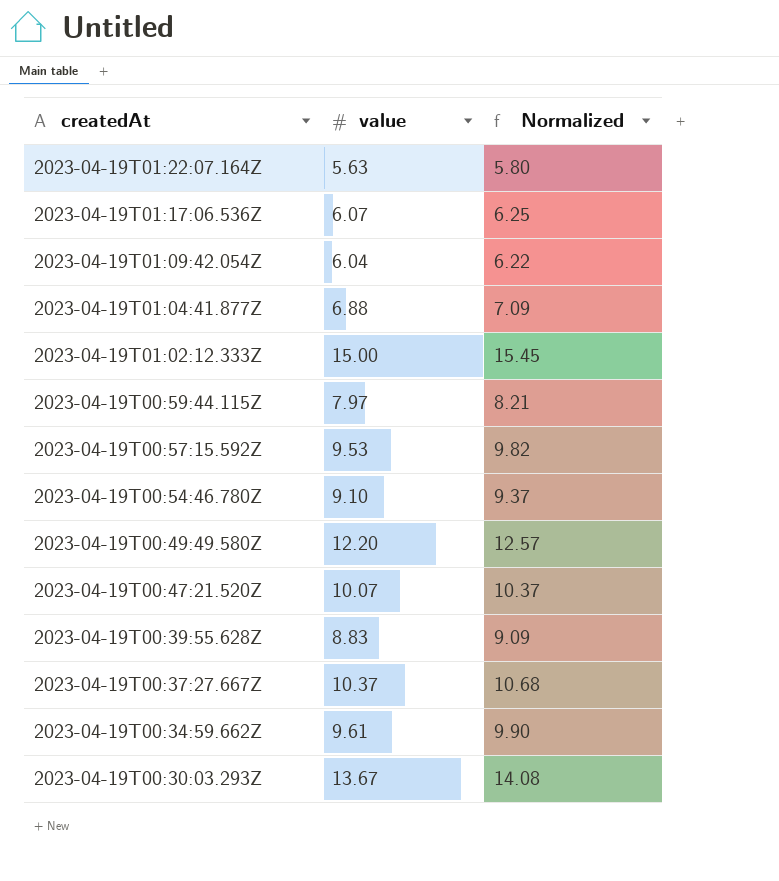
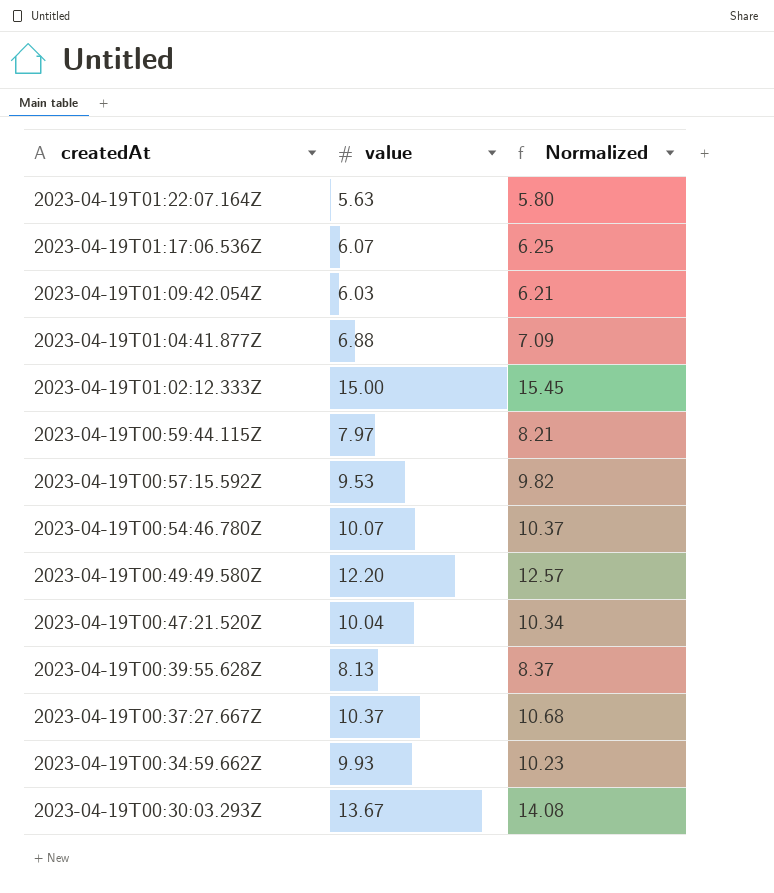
2023-04-19T01:09:42.054Z | value: 6.04 -> 6.03
2023-04-19T01:09:42.054Z | Normalized: 6.22 -> 6.21
2023-04-19T00:54:46.780Z | value: 9.10 -> 10.07
2023-04-19T00:54:46.780Z | Normalized: 9.37 -> 10.37
2023-04-19T00:47:21.520Z | value: 10.07 -> 10.04
2023-04-19T00:47:21.520Z | Normalized: 10.37 -> 10.34
2023-04-19T00:39:55.628Z | value: 8.83 -> 8.13
2023-04-19T00:39:55.628Z | Normalized: 9.09 -> 8.37
2023-04-19T00:34:59.662Z | value: 9.61 -> 9.93
2023-04-19T00:34:59.662Z | Normalized: 9.90 -> 10.23

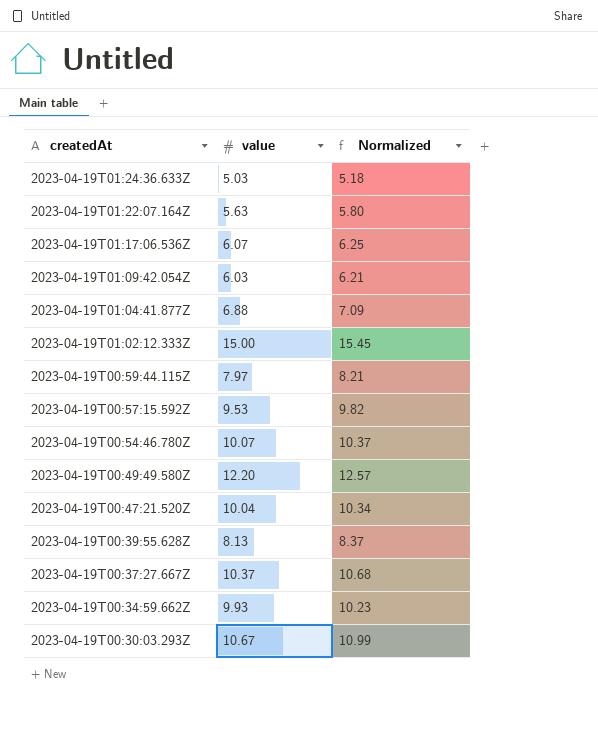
row 2023-04-19T01:24:36.633Z: none -> 5.03 | 5.18
2023-04-19T00:30:03.293Z | value: 13.67 -> 10.67
2023-04-19T00:30:03.293Z | Normalized: 14.08 -> 10.99

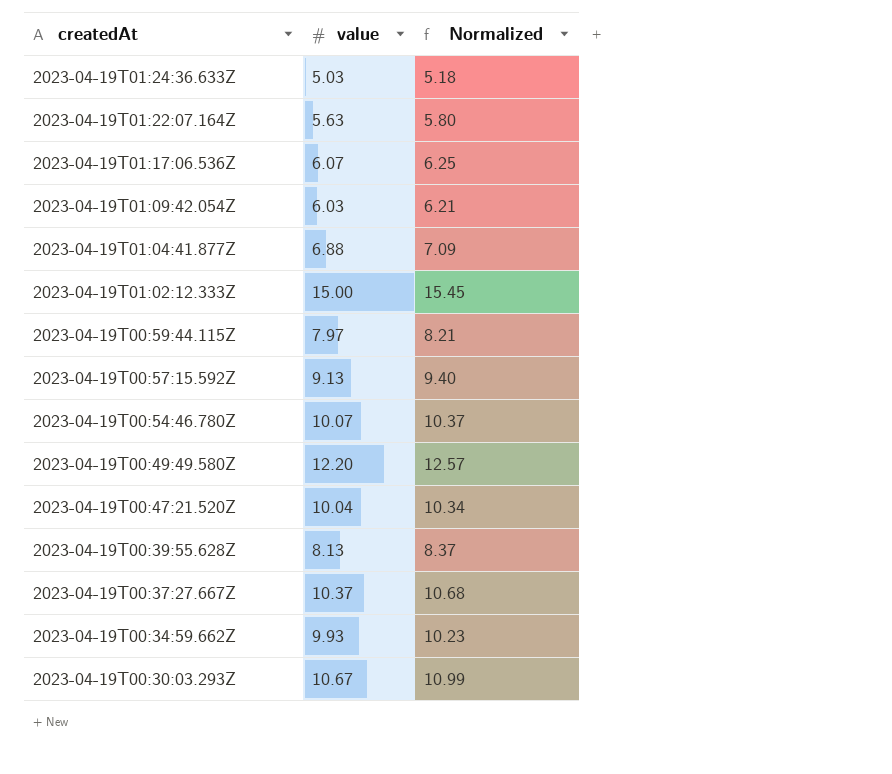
2023-04-19T00:57:15.592Z | value: 9.53 -> 9.13
2023-04-19T00:57:15.592Z | Normalized: 9.82 -> 9.40

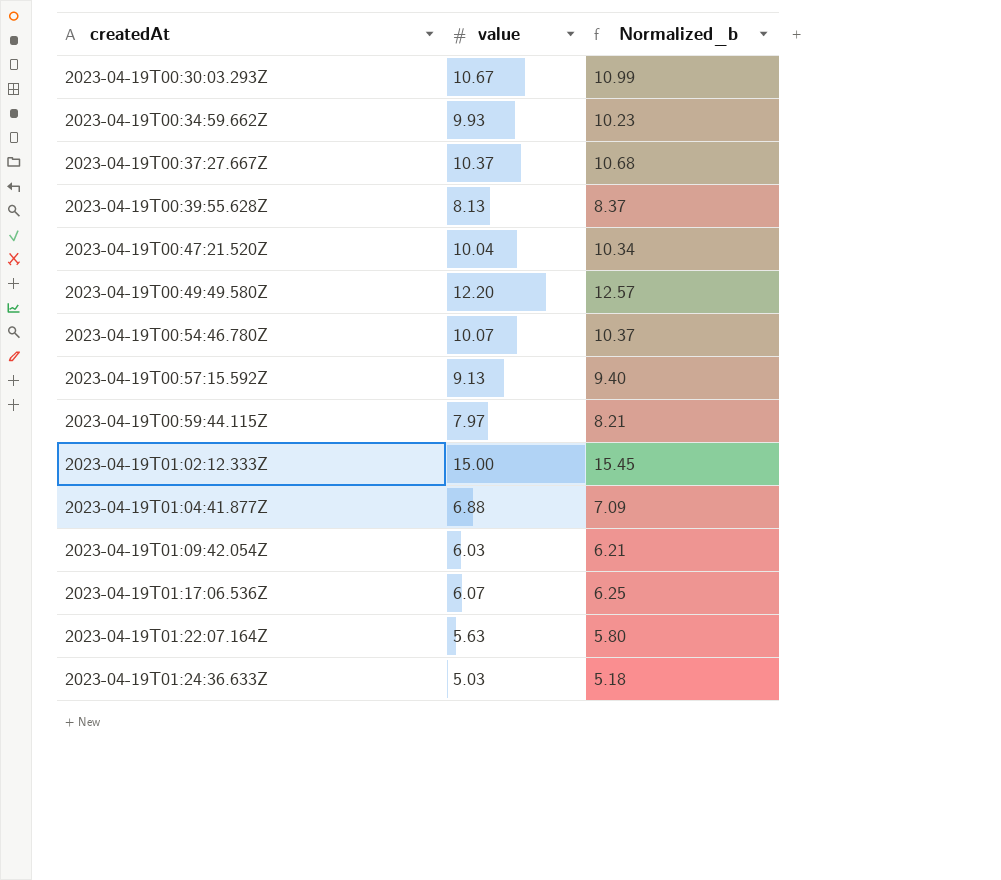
row order: createdAt descending -> createdAt ascending
column name: Normalized -> Normalized_b

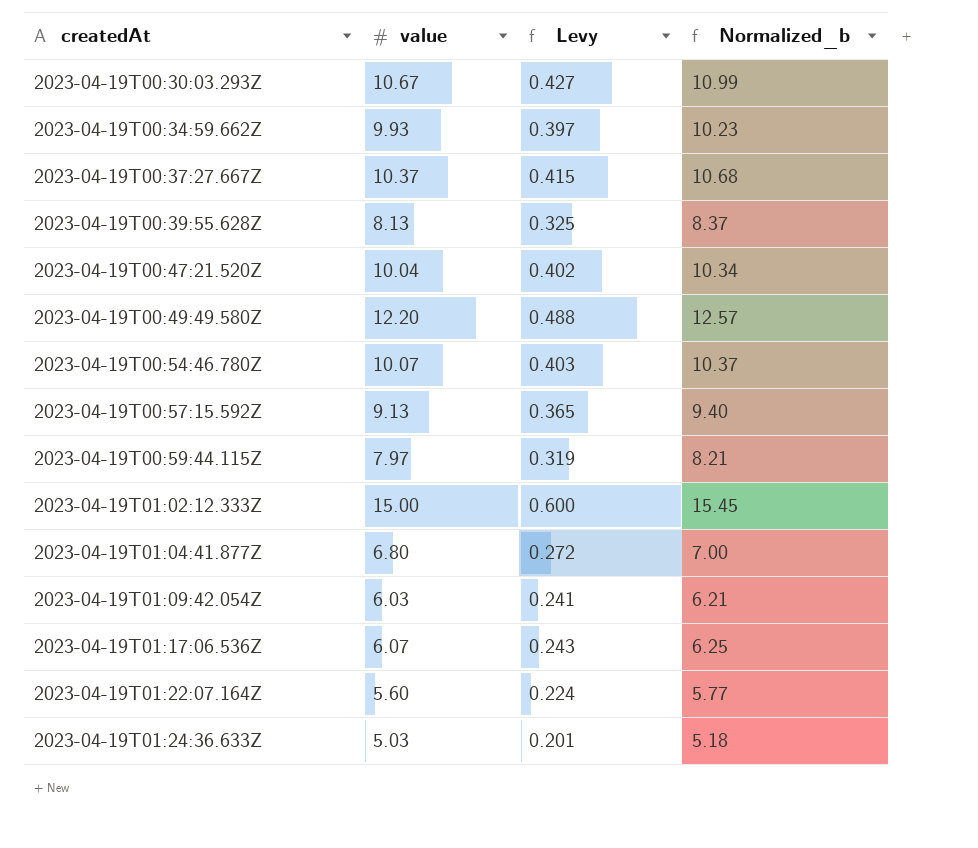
column Levy | formula: none -> [value] * 0.04
2023-04-19T01:04:41.877Z | value: 6.88 -> 6.80
2023-04-19T01:04:41.877Z | Normalized_b: 7.09 -> 7.00
2023-04-19T01:22:07.164Z | value: 5.63 -> 5.60
2023-04-19T01:22:07.164Z | Normalized_b: 5.80 -> 5.77

